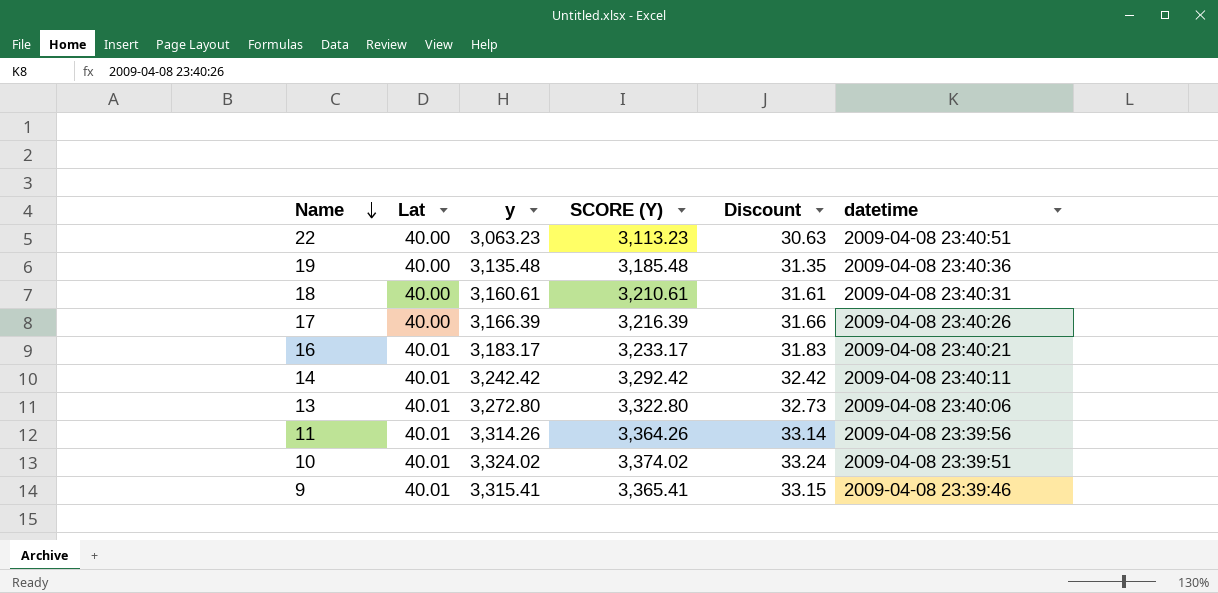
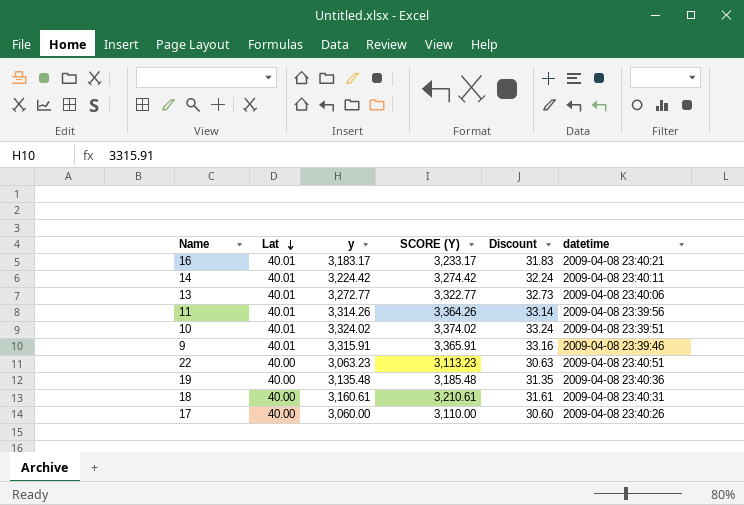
row order: Name descending -> Lat descending
14 | y: 3,242.42 -> 3,224.42
14 | SCORE (Y): 3,292.42 -> 3,274.42
14 | Discount: 32.42 -> 32.24
13 | y: 3,272.80 -> 3,272.77
13 | SCORE (Y): 3,322.80 -> 3,322.77
9 | y: 3,315.41 -> 3,315.91
9 | SCORE (Y): 3,365.41 -> 3,365.91
9 | Discount: 33.15 -> 33.16
17 | y: 3,166.39 -> 3,060.00
17 | SCORE (Y): 3,216.39 -> 3,110.00
17 | Discount: 31.66 -> 30.60

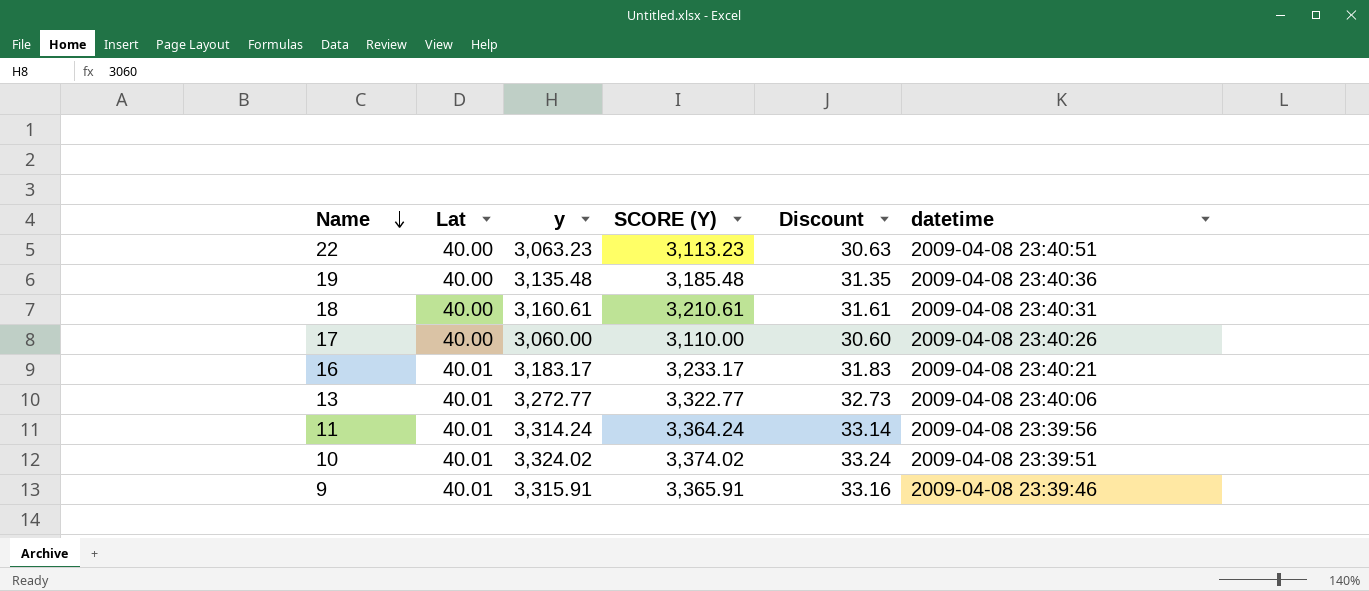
row order: Lat descending -> Name descending
row 14: 40.01 | 3,224.42 | 3,274.42 | 32.24 | 2009-04-08 23:40:11 -> none
11 | y: 3,314.26 -> 3,314.24
11 | SCORE (Y): 3,364.26 -> 3,364.24

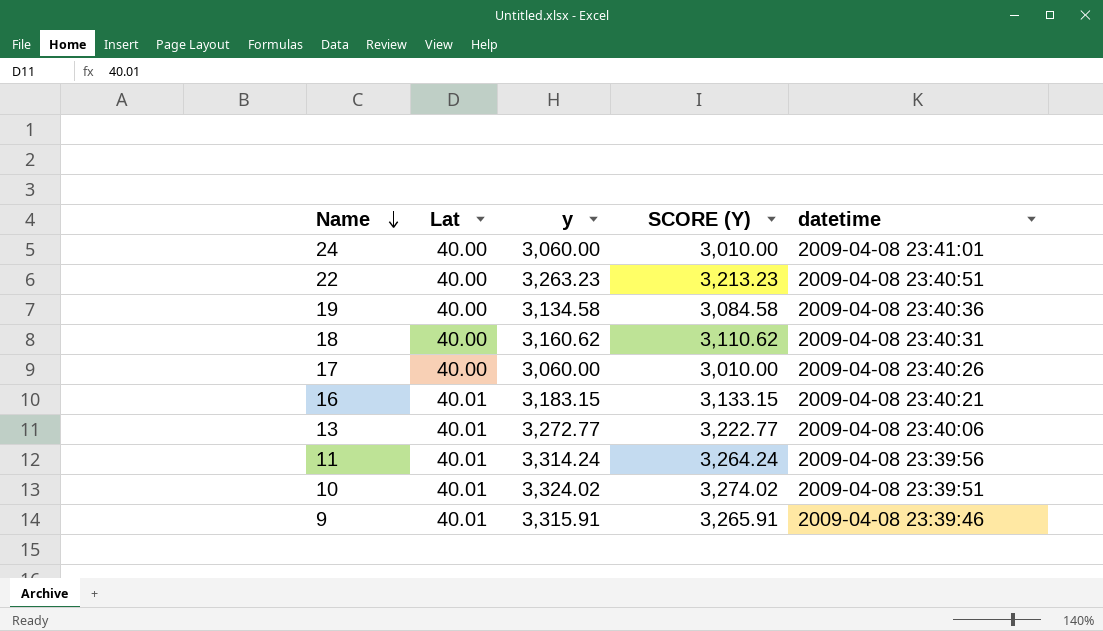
column Discount | formula: [y] * 0.01 -> none
column SCORE (Y) | formula: [y] + 50 -> [y] - 50
row 24: none -> 40.00 | 3,060.00 | 3,010.00 | 2009-04-08 23:41:01
22 | y: 3,063.23 -> 3,263.23
19 | y: 3,135.48 -> 3,134.58
18 | y: 3,160.61 -> 3,160.62
16 | y: 3,183.17 -> 3,183.15

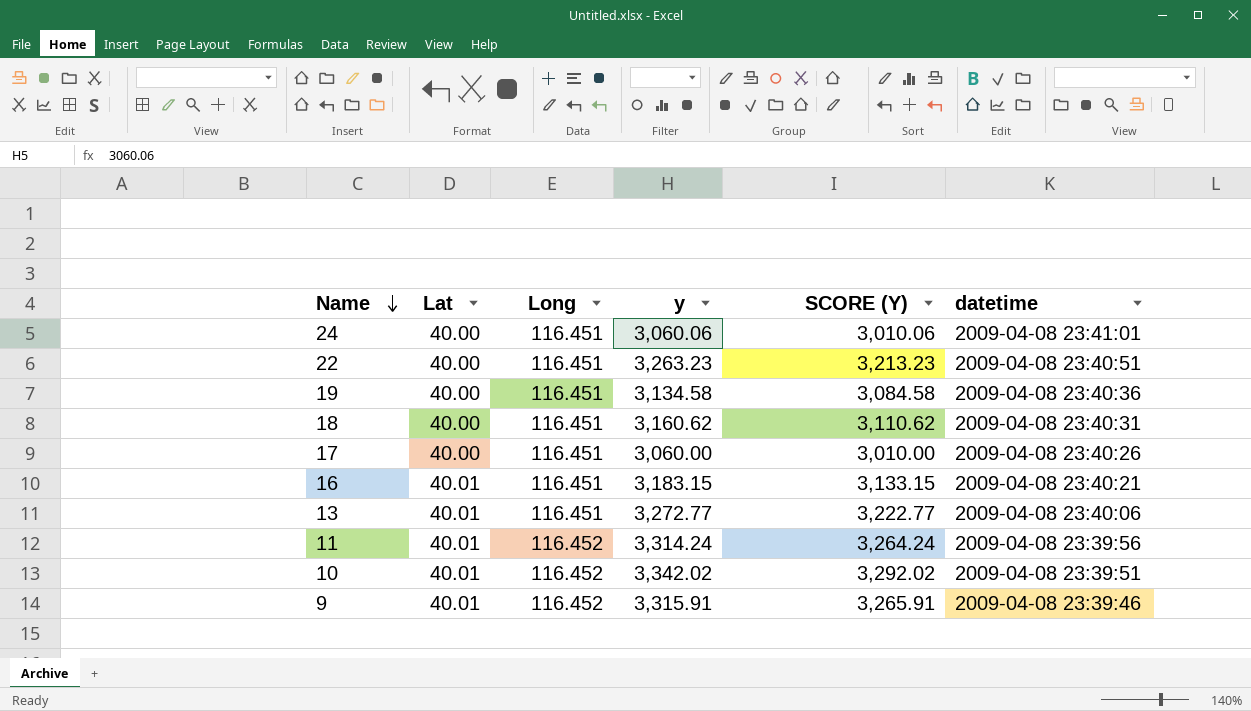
column Long | position: none -> 3
24 | y: 3,060.00 -> 3,060.06
24 | SCORE (Y): 3,010.00 -> 3,010.06
10 | y: 3,324.02 -> 3,342.02
10 | SCORE (Y): 3,274.02 -> 3,292.02

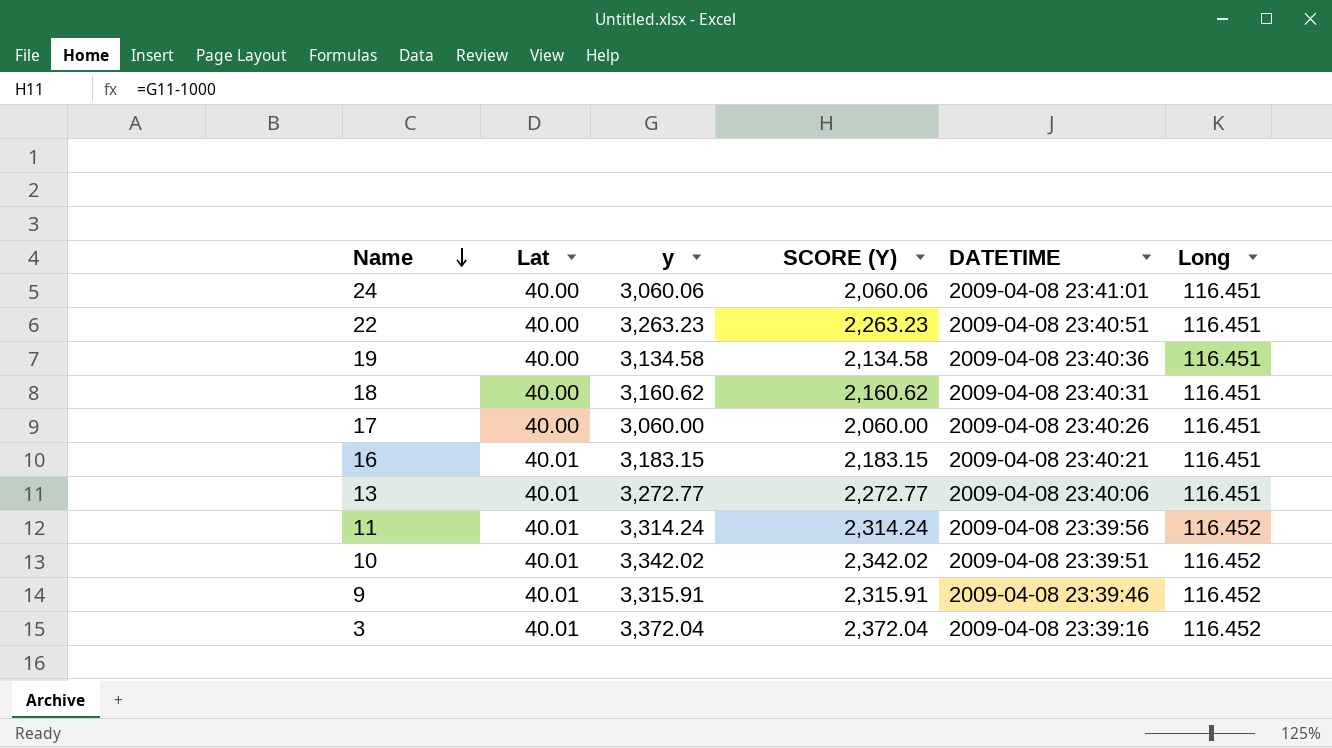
column SCORE (Y) | formula: [y] - 50 -> [y] - 1000
column name: datetime -> DATETIME
column Long | position: 3 -> 6
row 3: none -> 40.01 | 3,372.04 | 2,372.04 | 2009-04-08 23:39:16 | 116.452

